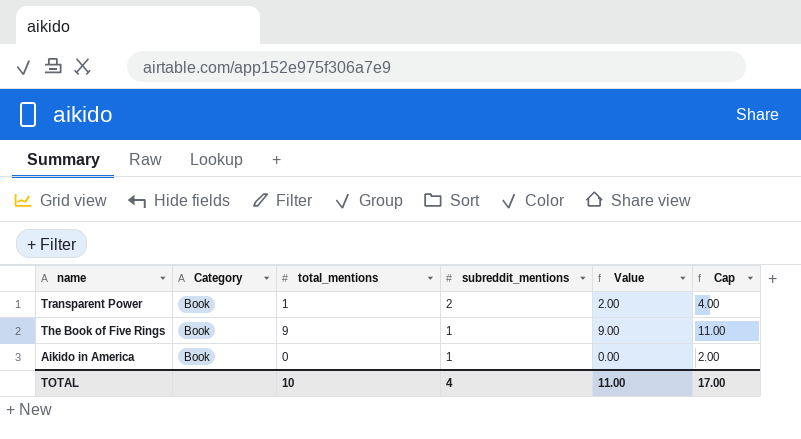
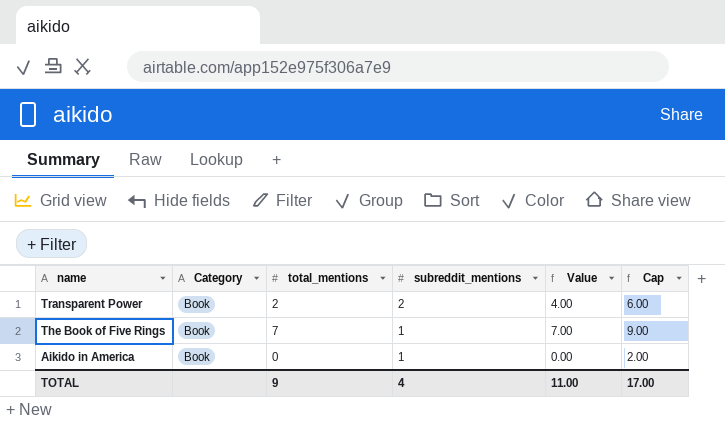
Transparent Power | total_mentions: 1 -> 2
Transparent Power | Value: 2.00 -> 4.00
Transparent Power | Cap: 4.00 -> 6.00
The Book of Five Rings | total_mentions: 9 -> 7
The Book of Five Rings | Value: 9.00 -> 7.00
The Book of Five Rings | Cap: 11.00 -> 9.00
TOTAL | total_mentions: 10 -> 9

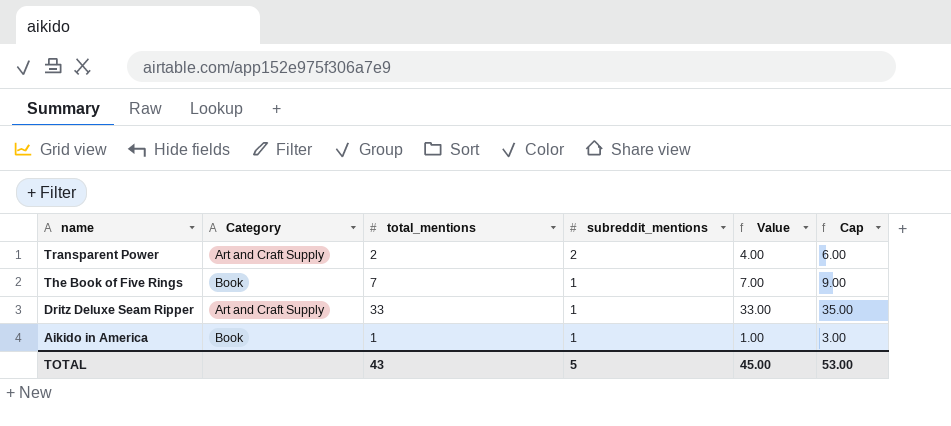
Transparent Power | Category: Book -> Art and Craft Supply
row Dritz Deluxe Seam Ripper: none -> Art and Craft Supply | 33 | 1 | 33.00 | 35.00
Aikido in America | total_mentions: 0 -> 1
Aikido in America | Value: 0.00 -> 1.00
Aikido in America | Cap: 2.00 -> 3.00
TOTAL | total_mentions: 9 -> 43
TOTAL | subreddit_mentions: 4 -> 5
TOTAL | Value: 11.00 -> 45.00
TOTAL | Cap: 17.00 -> 53.00

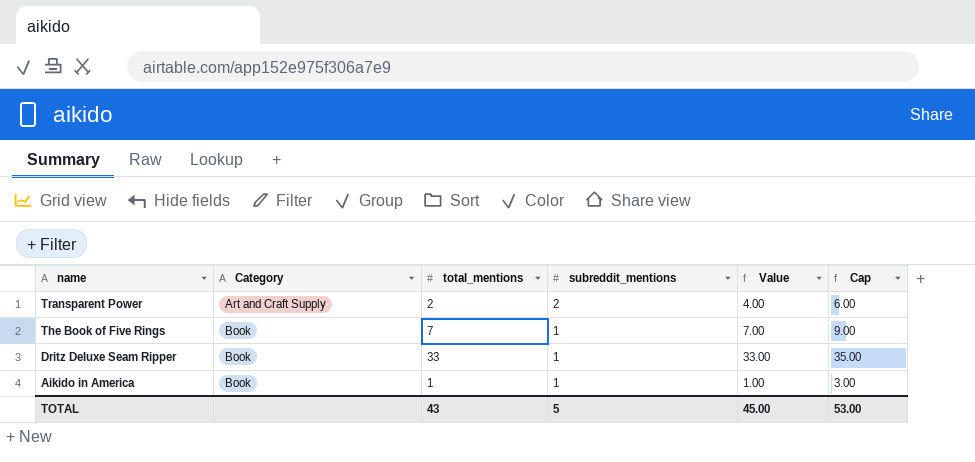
Dritz Deluxe Seam Ripper | Category: Art and Craft Supply -> Book

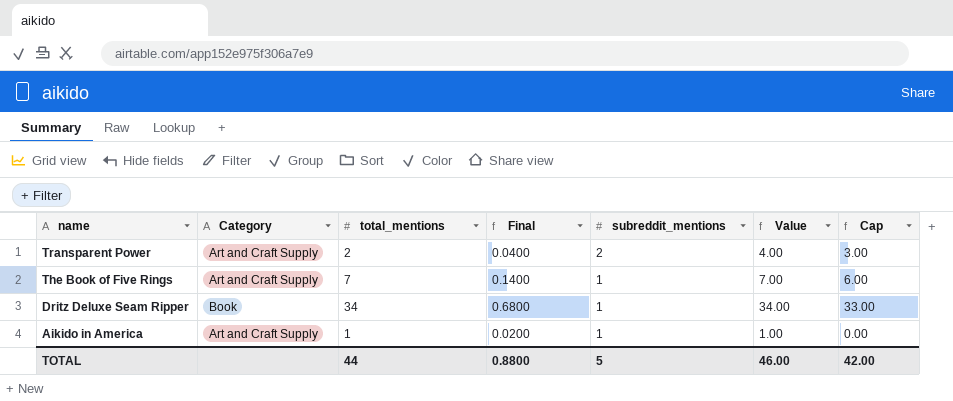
column Final | formula: none -> [total_mentions] * 0.02
column Cap | formula: [Value] + 2 -> [Value] - 1
The Book of Five Rings | Category: Book -> Art and Craft Supply
Dritz Deluxe Seam Ripper | total_mentions: 33 -> 34
Dritz Deluxe Seam Ripper | Value: 33.00 -> 34.00
Aikido in America | Category: Book -> Art and Craft Supply
TOTAL | total_mentions: 43 -> 44
TOTAL | Value: 45.00 -> 46.00
TOTAL | Cap: 53.00 -> 42.00

